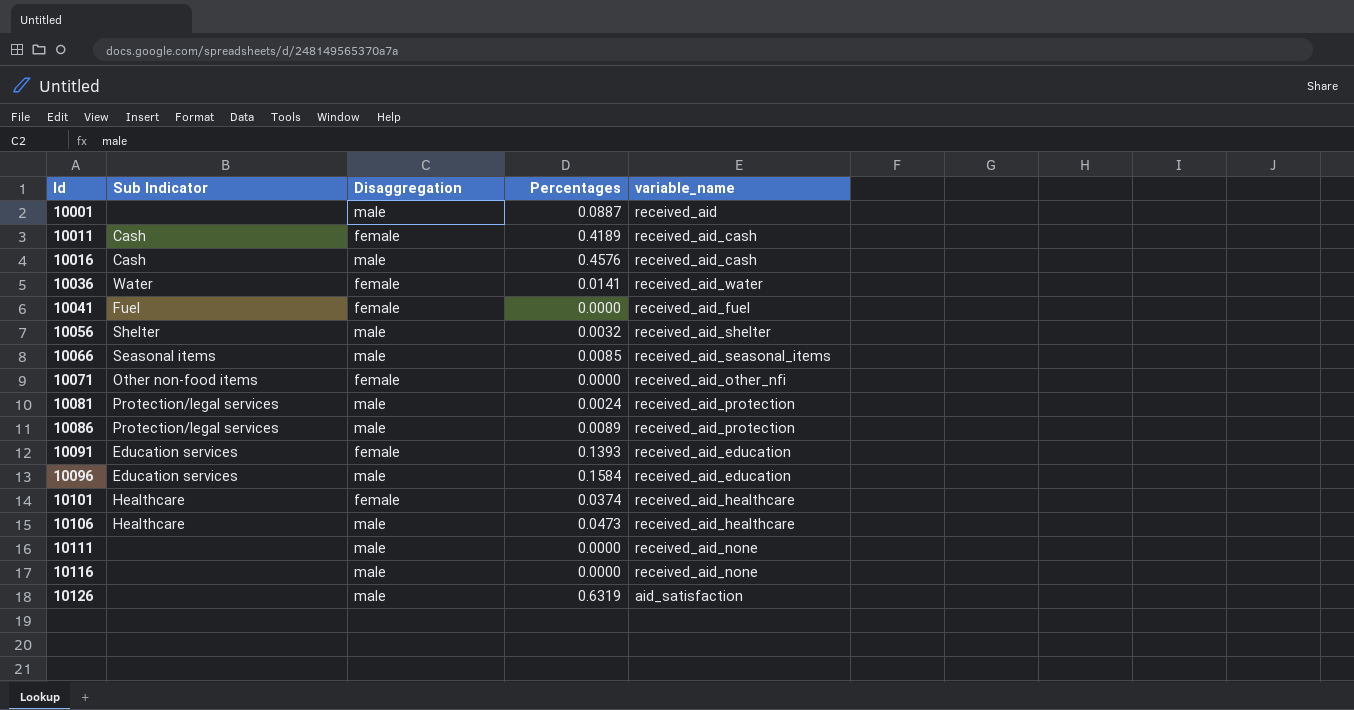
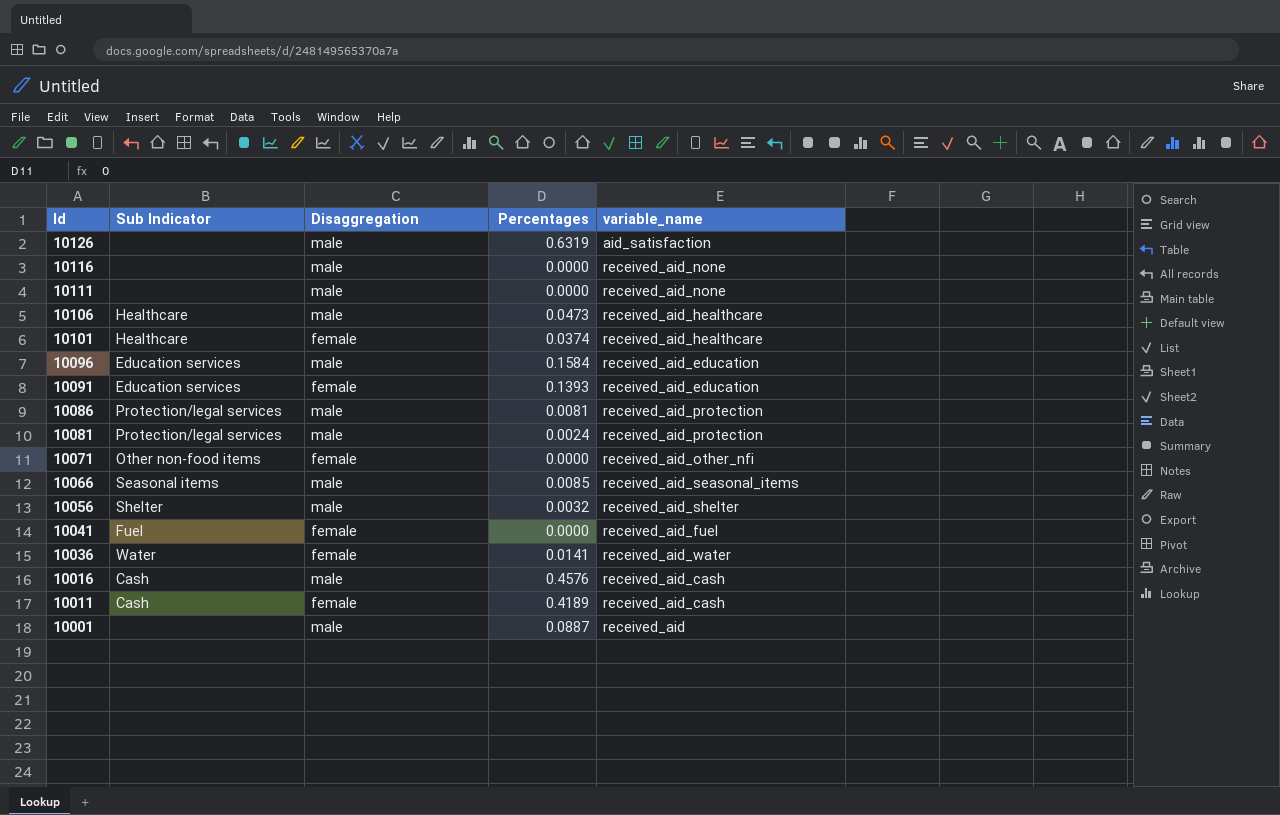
row order: Id ascending -> Id descending
10086 | Percentages: 0.0089 -> 0.0081

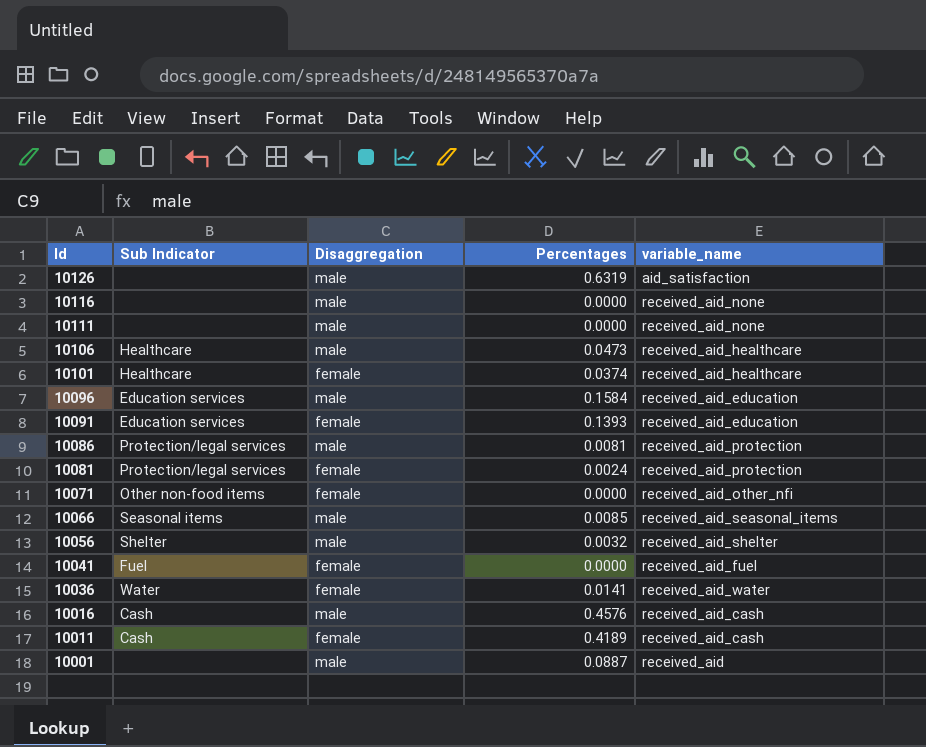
10081 | Disaggregation: male -> female

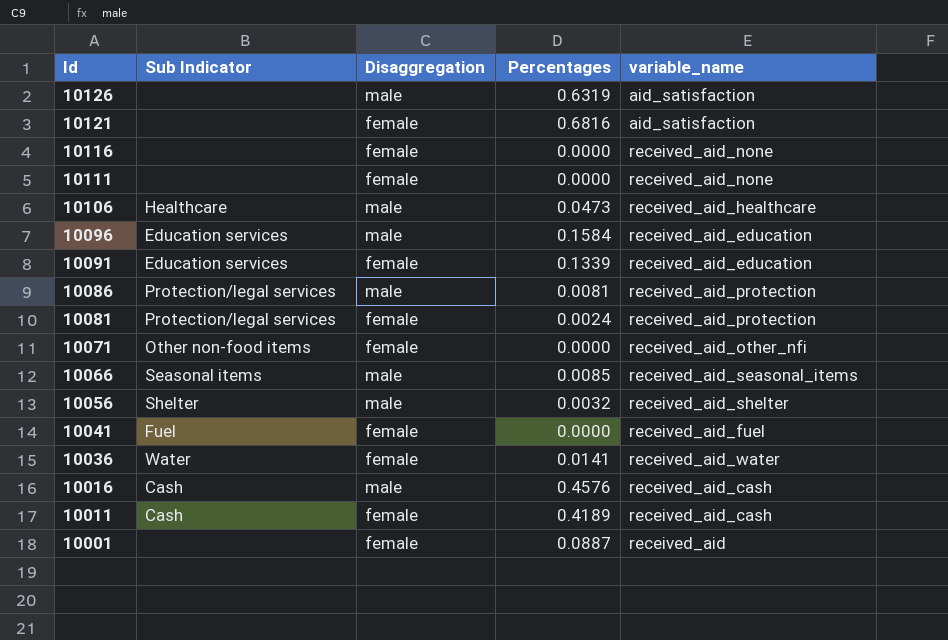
row 10101: Healthcare | female | 0.0374 | received_aid_healthcare -> none
row 10121: none -> none | female | 0.6816 | aid_satisfaction
10116 | Disaggregation: male -> female
10111 | Disaggregation: male -> female
10091 | Percentages: 0.1393 -> 0.1339
10001 | Disaggregation: male -> female

